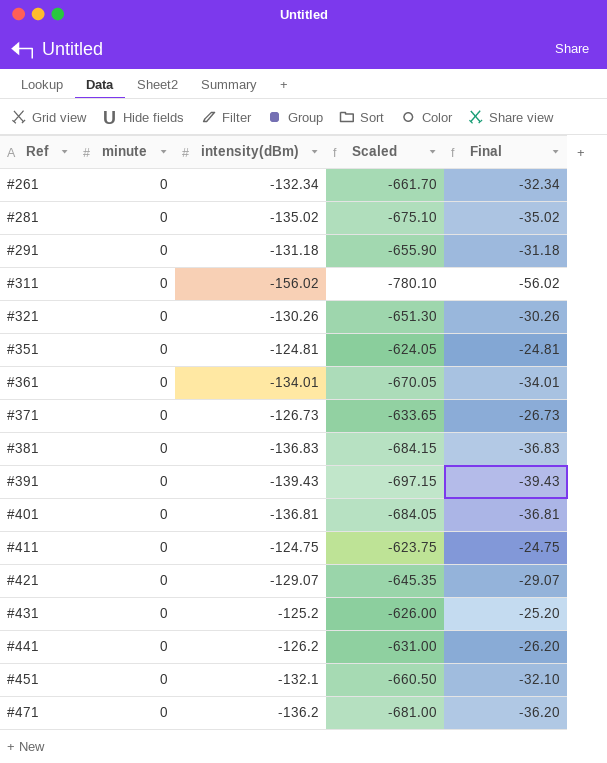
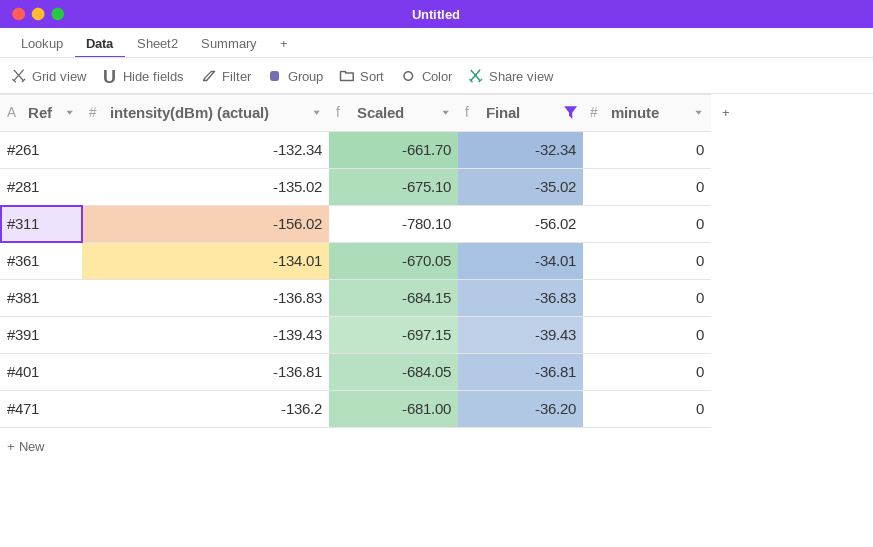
filter: none -> Final <= -32.34
column name: intensity(dBm) -> intensity(dBm) (actual)
column minute | position: 2 -> 5

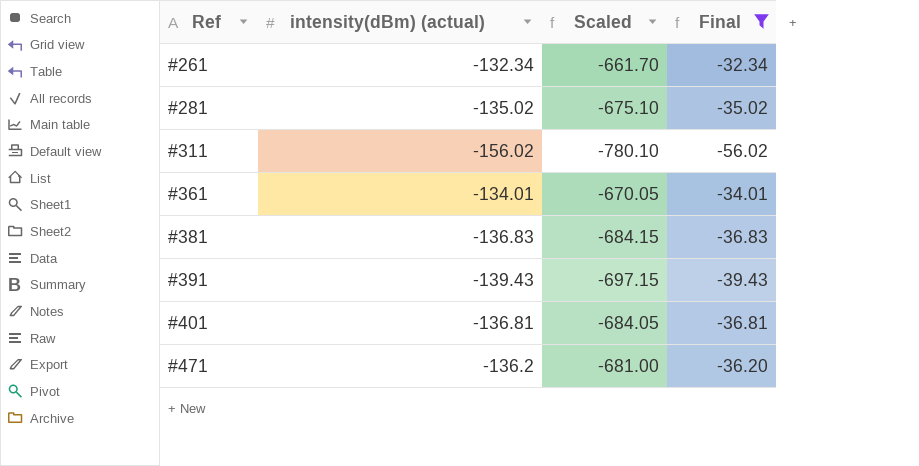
column minute | position: 5 -> none

